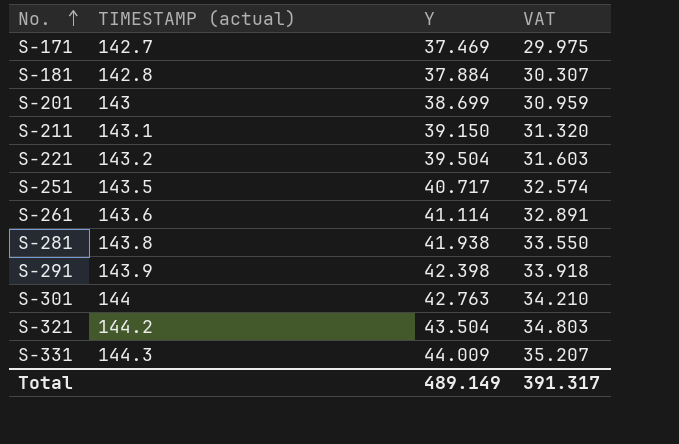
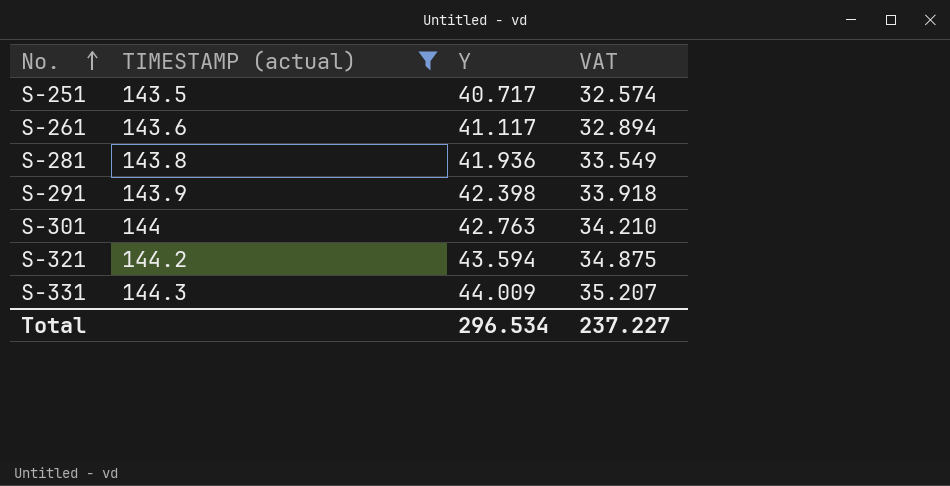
filter: none -> TIMESTAMP (actual) >= 143.5
S-261 | Y: 41.114 -> 41.117
S-261 | VAT: 32.891 -> 32.894
S-281 | Y: 41.938 -> 41.936
S-281 | VAT: 33.550 -> 33.549
S-321 | Y: 43.504 -> 43.594
S-321 | VAT: 34.803 -> 34.875
Total | Y: 489.149 -> 296.534
Total | VAT: 391.317 -> 237.227

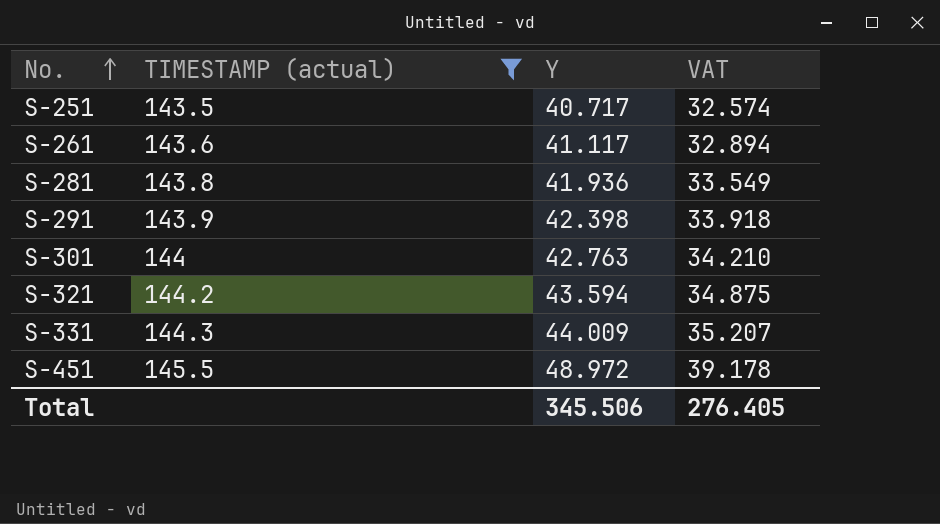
row S-451: none -> 145.5 | 48.972 | 39.178
Total | Y: 296.534 -> 345.506
Total | VAT: 237.227 -> 276.405

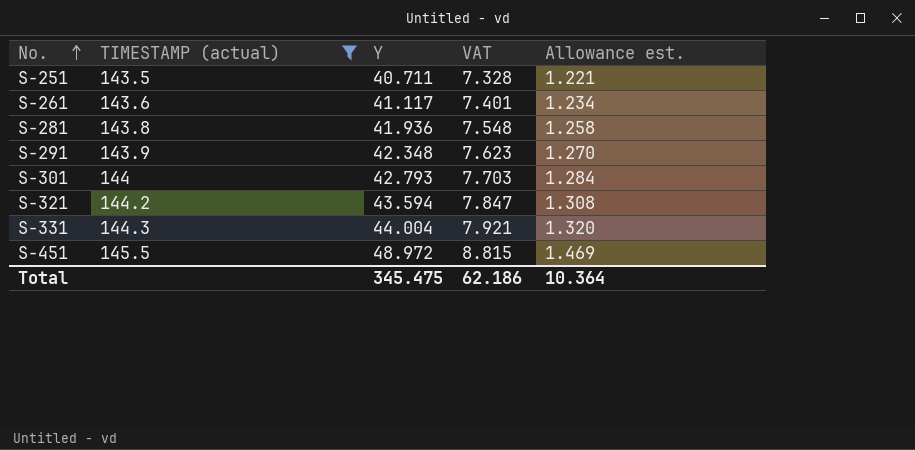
column VAT | formula: [Y] * 0.8 -> [Y] * 0.18
column Allowance est. | formula: none -> [Y] * 0.03
S-251 | Y: 40.717 -> 40.711
S-291 | Y: 42.398 -> 42.348
S-301 | Y: 42.763 -> 42.793
S-331 | Y: 44.009 -> 44.004
Total | Y: 345.506 -> 345.475
Total | VAT: 276.405 -> 62.186

